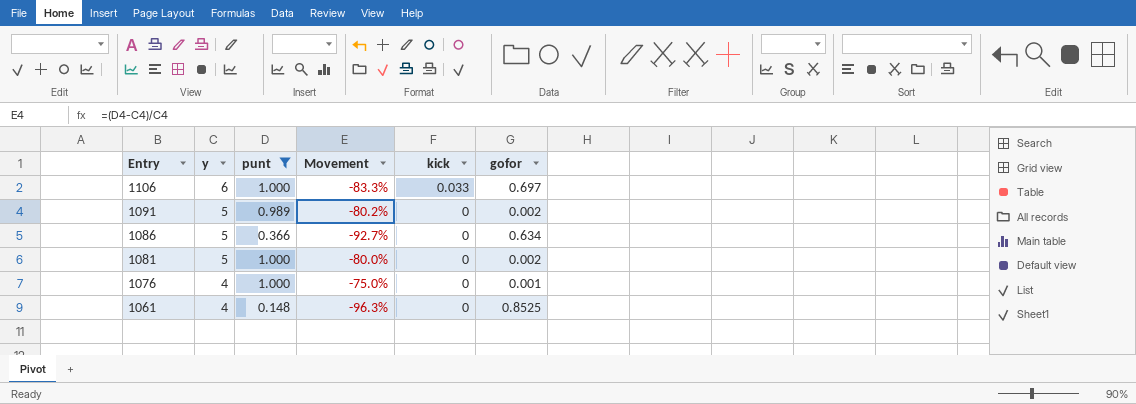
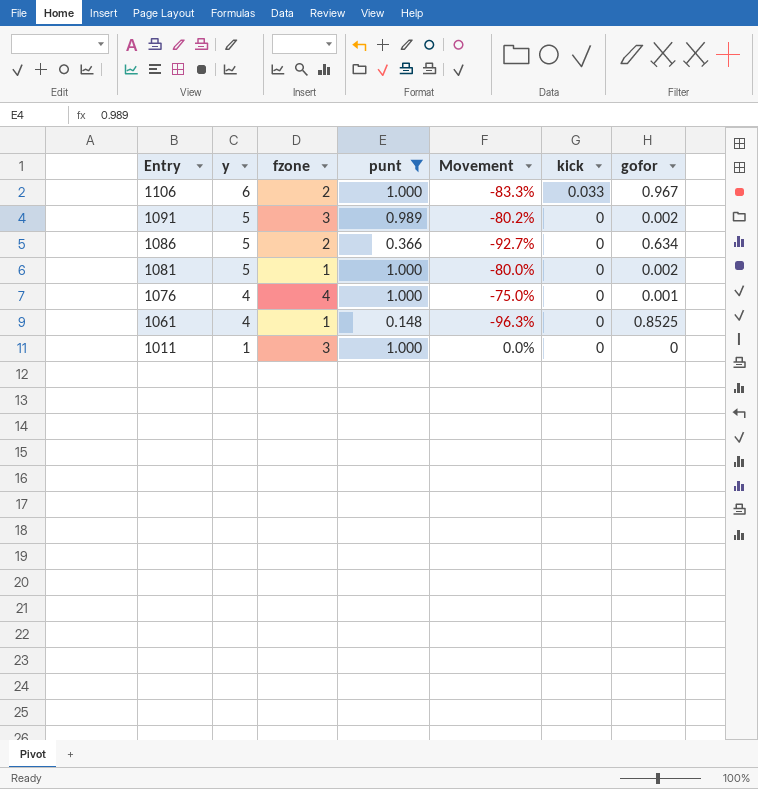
column fzone | position: none -> 3
1106 | gofor: 0.697 -> 0.967
row 1011: none -> 1 | 3 | 1.000 | 0.0% | 0 | 0

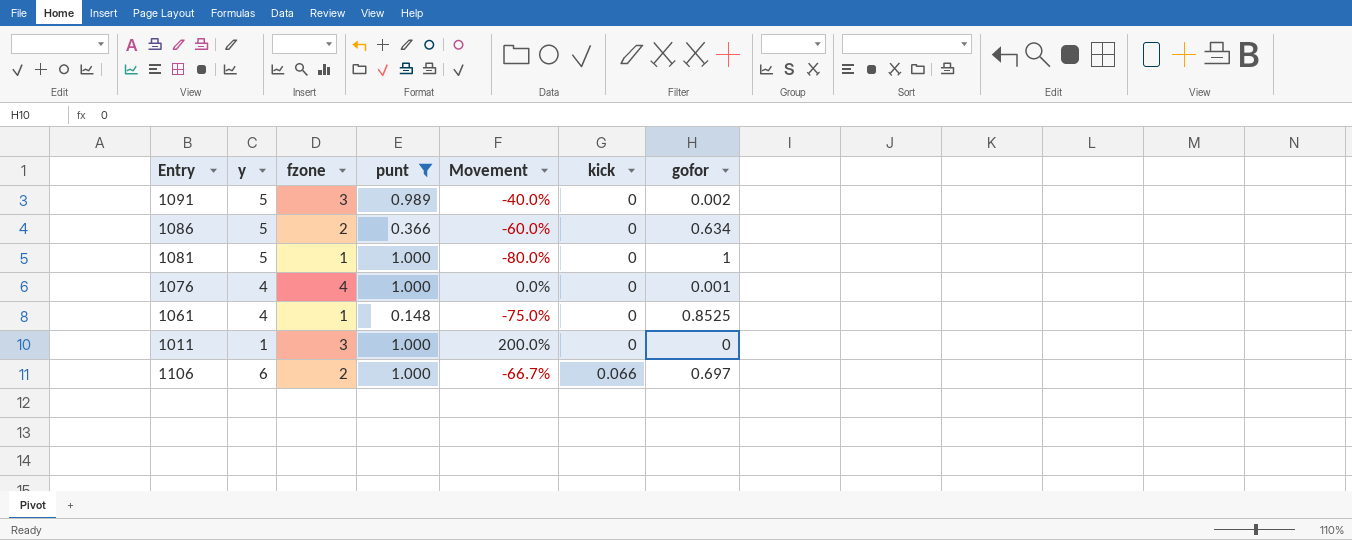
row order: Entry descending -> kick ascending
column Movement | formula: ([punt] - [y]) / [y] -> ([fzone] - [y]) / [y]
1081 | gofor: 0.002 -> 1
1106 | kick: 0.033 -> 0.066
1106 | gofor: 0.967 -> 0.697

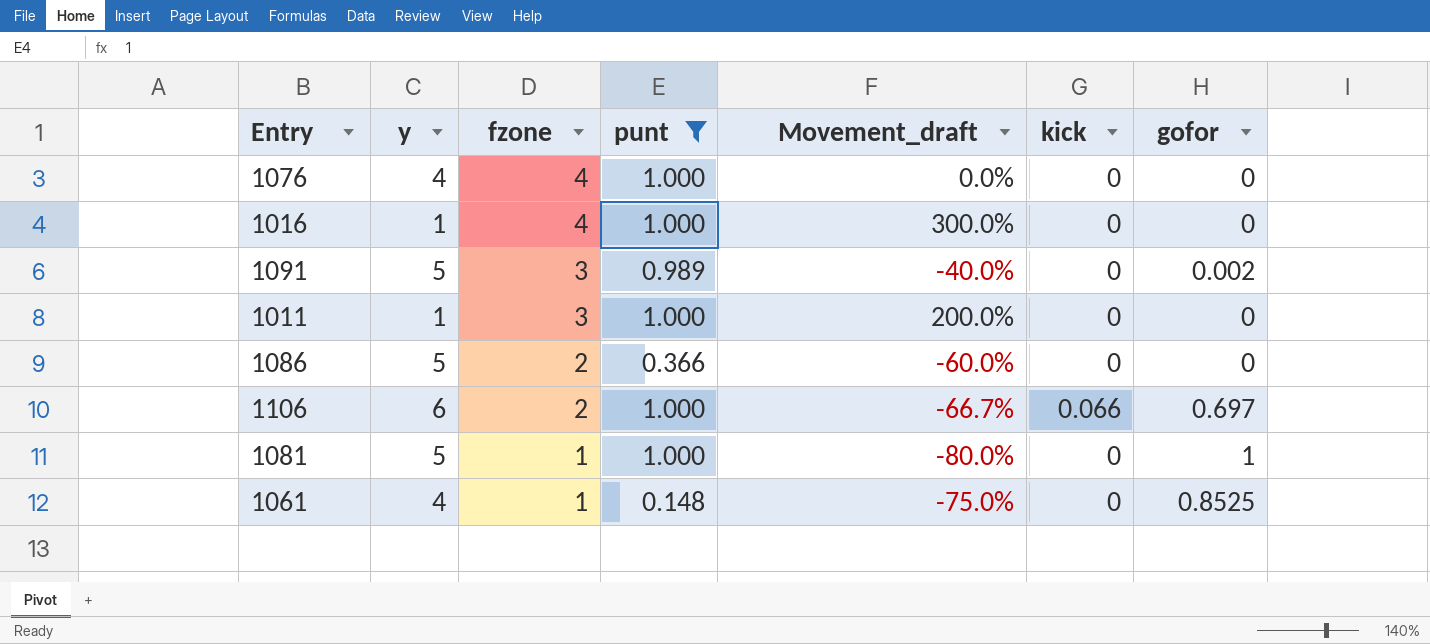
row order: kick ascending -> fzone descending
column name: Movement -> Movement_draft
1076 | gofor: 0.001 -> 0
row 1016: none -> 1 | 4 | 1.000 | 300.0% | 0 | 0
1086 | gofor: 0.634 -> 0

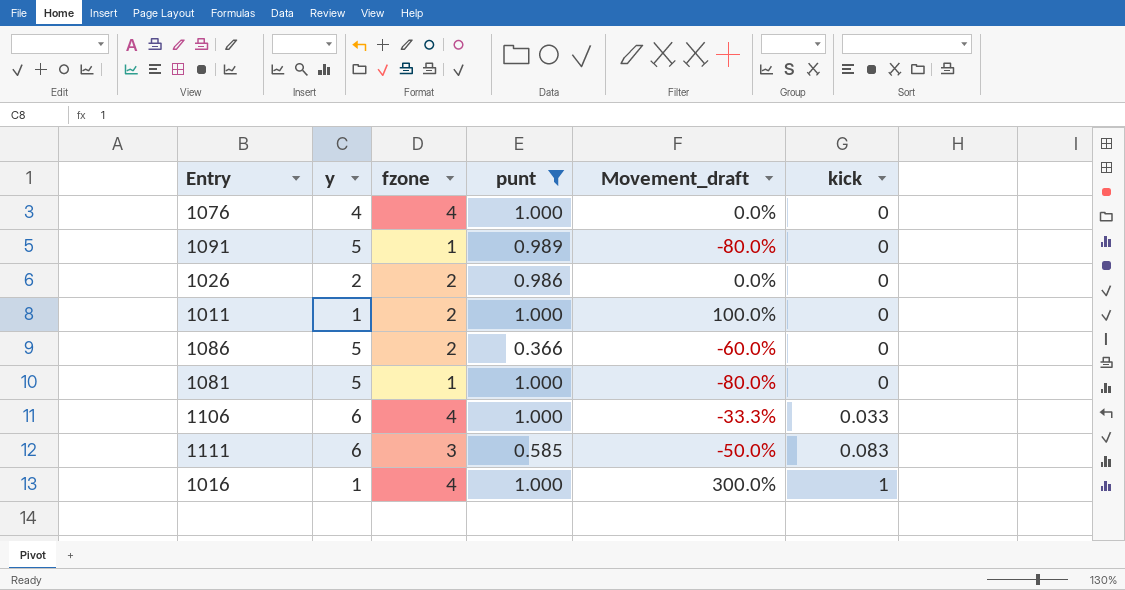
row order: fzone descending -> kick ascending
column gofor | position: 7 -> none
row 1061: 4 | 1 | 0.148 | -75.0% | 0 | 0.8525 -> none
1091 | fzone: 3 -> 1
1091 | Movement_draft: -40.0% -> -80.0%
row 1026: none -> 2 | 2 | 0.986 | 0.0% | 0
1011 | fzone: 3 -> 2
1011 | Movement_draft: 200.0% -> 100.0%
1106 | fzone: 2 -> 4
1106 | Movement_draft: -66.7% -> -33.3%
1106 | kick: 0.066 -> 0.033
row 1111: none -> 6 | 3 | 0.585 | -50.0% | 0.083
1016 | kick: 0 -> 1

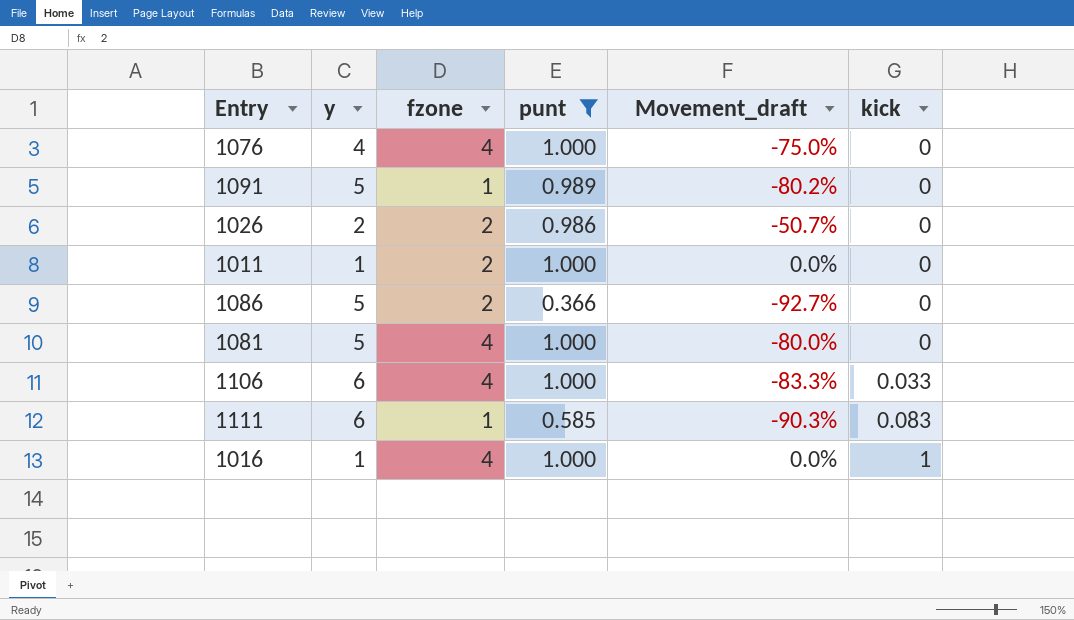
column Movement_draft | formula: ([fzone] - [y]) / [y] -> ([punt] - [y]) / [y]
1081 | fzone: 1 -> 4
1111 | fzone: 3 -> 1

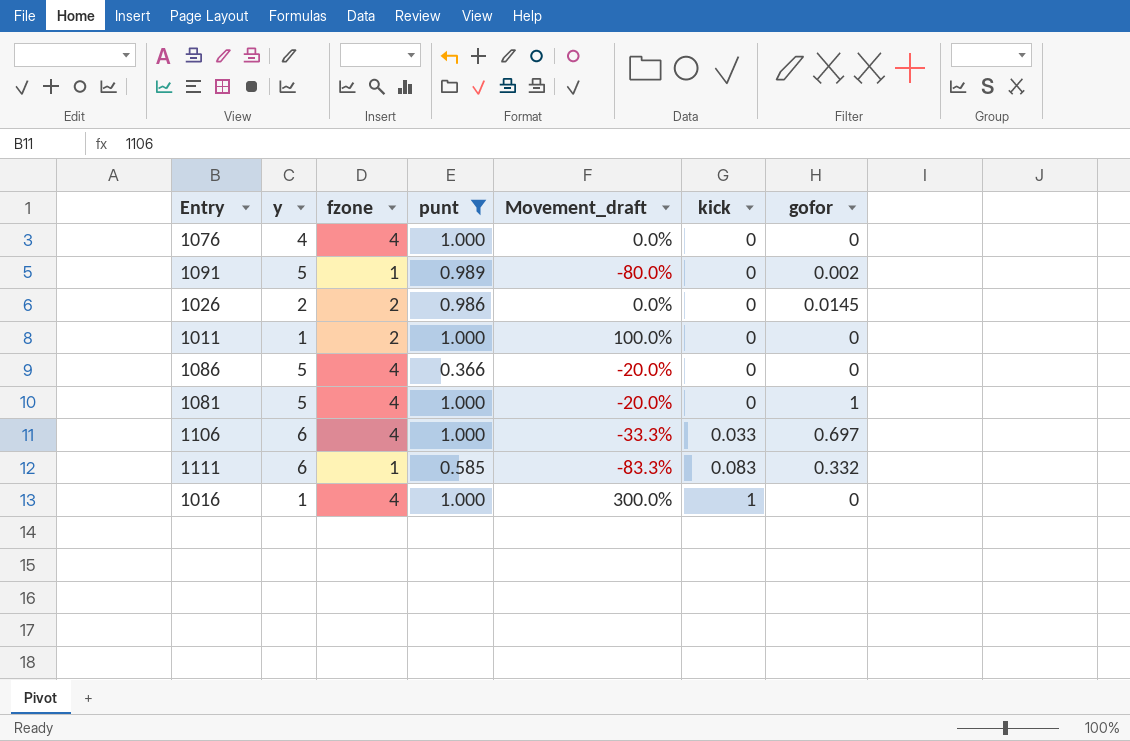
column Movement_draft | formula: ([punt] - [y]) / [y] -> ([fzone] - [y]) / [y]
column gofor | position: none -> 7
1086 | fzone: 2 -> 4

